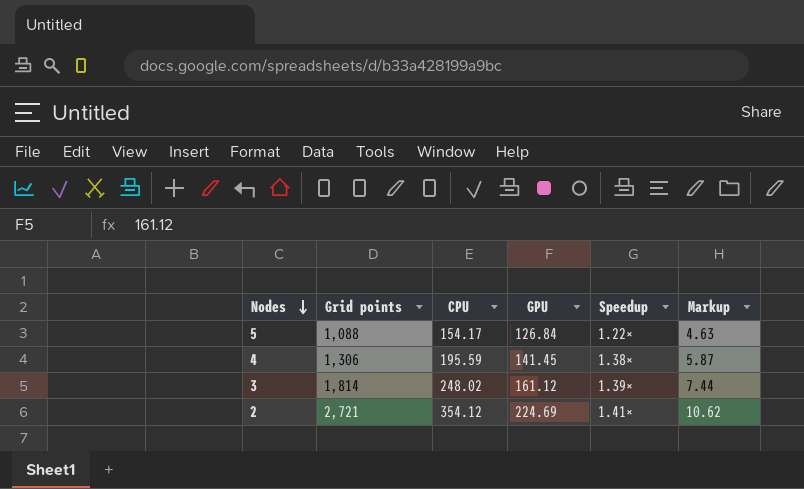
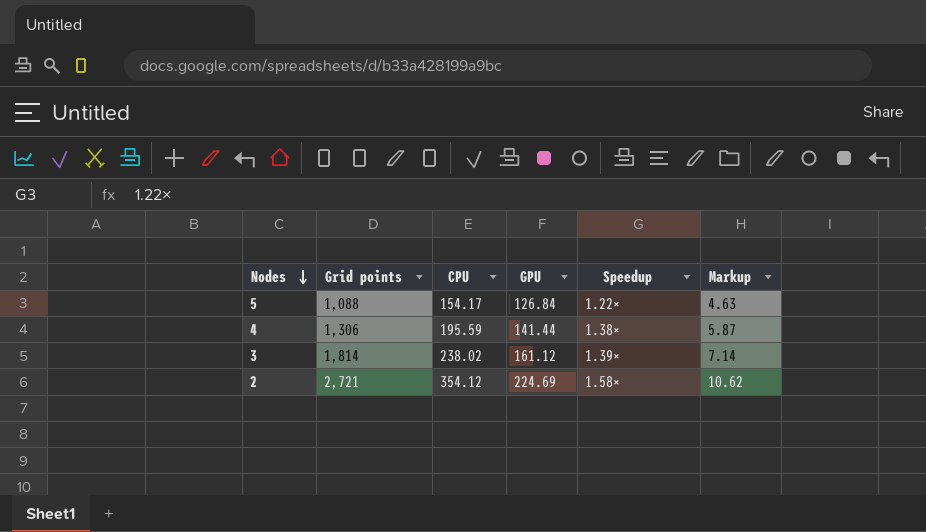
4 | GPU: 141.45 -> 141.44
3 | CPU: 248.02 -> 238.02
3 | Markup: 7.44 -> 7.14
2 | Speedup: 1.41× -> 1.58×

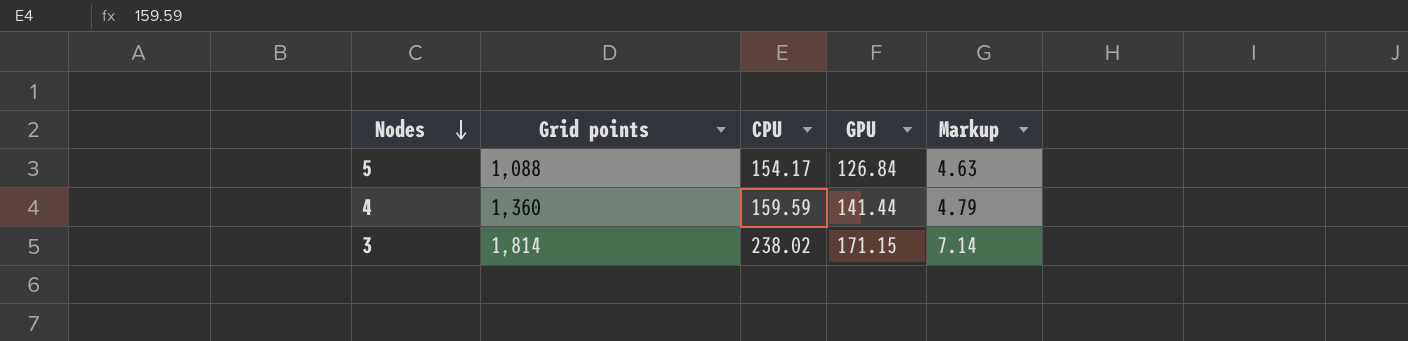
column Speedup | position: 5 -> none
row 2: 2,721 | 354.12 | 224.69 | 1.58× | 10.62 -> none
4 | Grid points: 1,306 -> 1,360
4 | CPU: 195.59 -> 159.59
4 | Markup: 5.87 -> 4.79
3 | GPU: 161.12 -> 171.15

